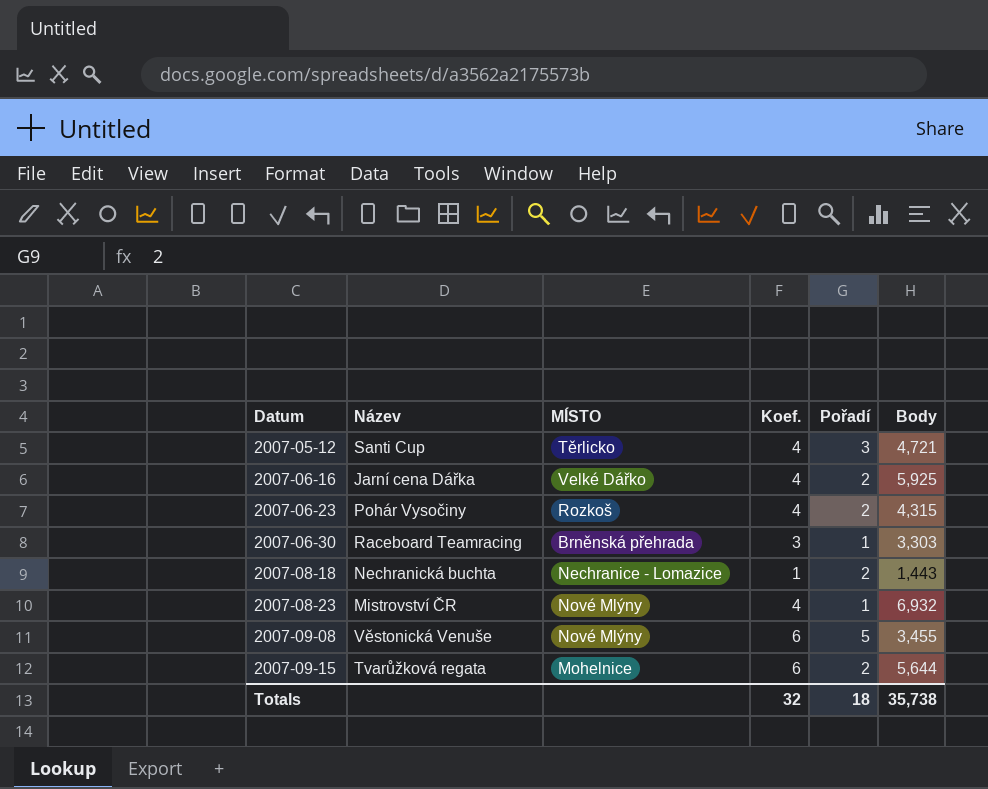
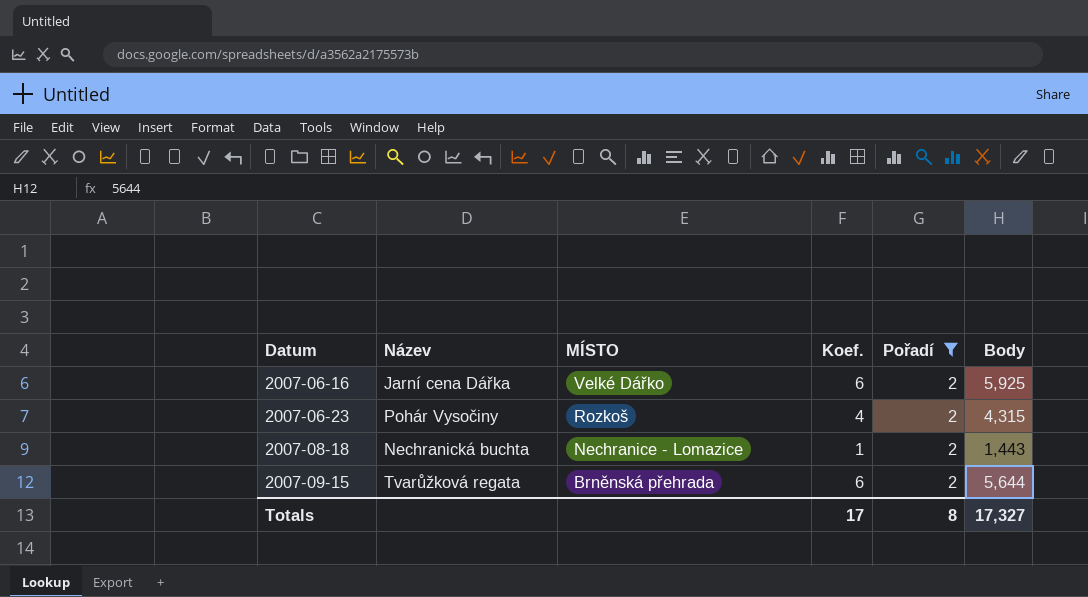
filter: none -> Pořadí = 2
2007-06-16 | Koef.: 4 -> 6
2007-09-15 | MÍSTO: Mohelnice -> Brněnská přehrada
Totals | Koef.: 32 -> 17
Totals | Pořadí: 18 -> 8
Totals | Body: 35,738 -> 17,327

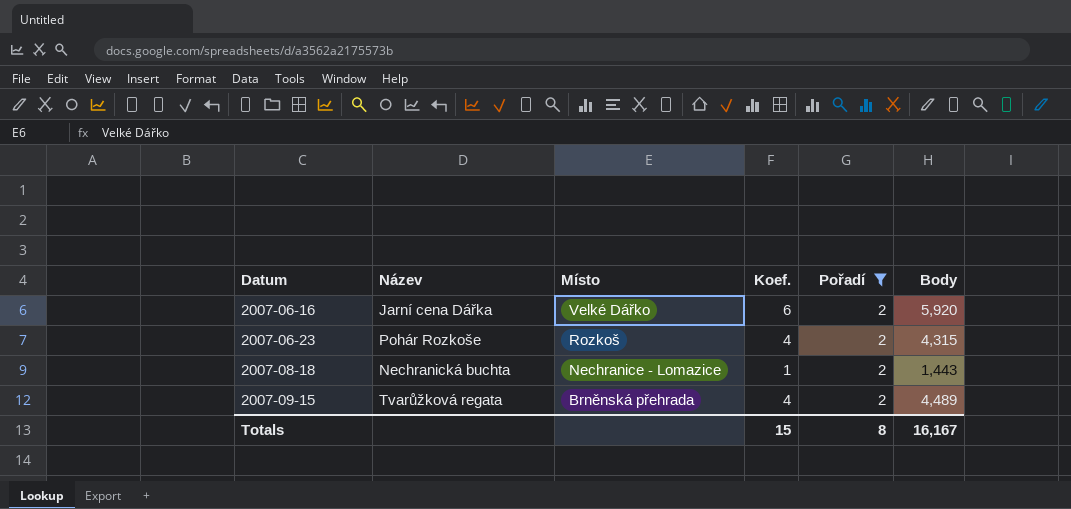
column name: MÍSTO -> Místo
2007-06-16 | Body: 5,925 -> 5,920
2007-06-23 | Název: Pohár Vysočiny -> Pohár Rozkoše
2007-09-15 | Koef.: 6 -> 4
2007-09-15 | Body: 5,644 -> 4,489
Totals | Koef.: 17 -> 15
Totals | Body: 17,327 -> 16,167

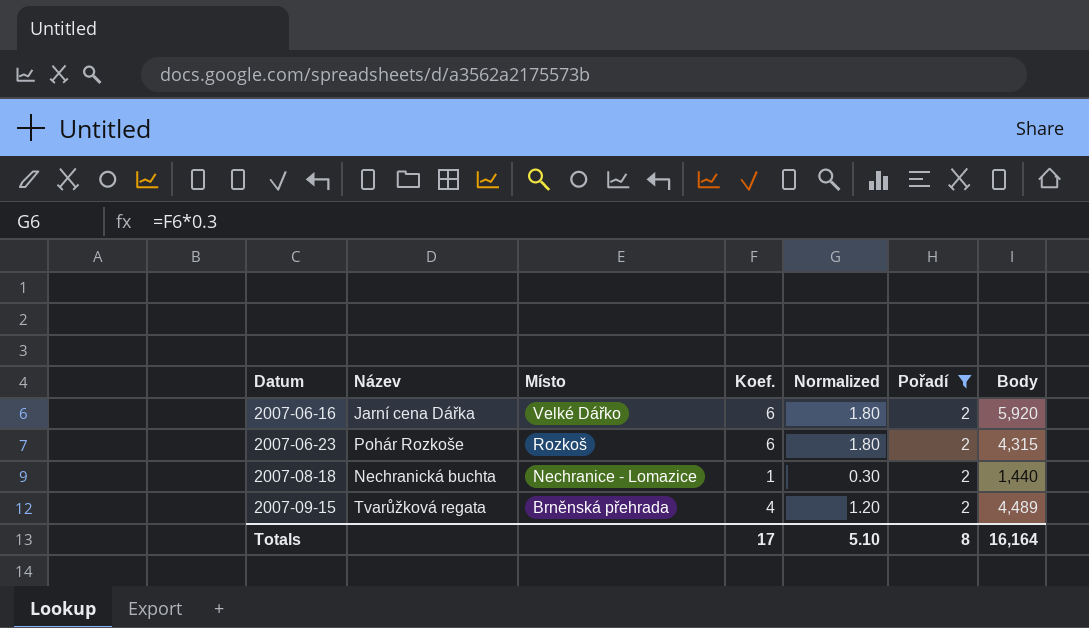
column Normalized | formula: none -> [Koef.] * 0.3
2007-06-23 | Koef.: 4 -> 6
2007-08-18 | Body: 1,443 -> 1,440
Totals | Koef.: 15 -> 17
Totals | Body: 16,167 -> 16,164

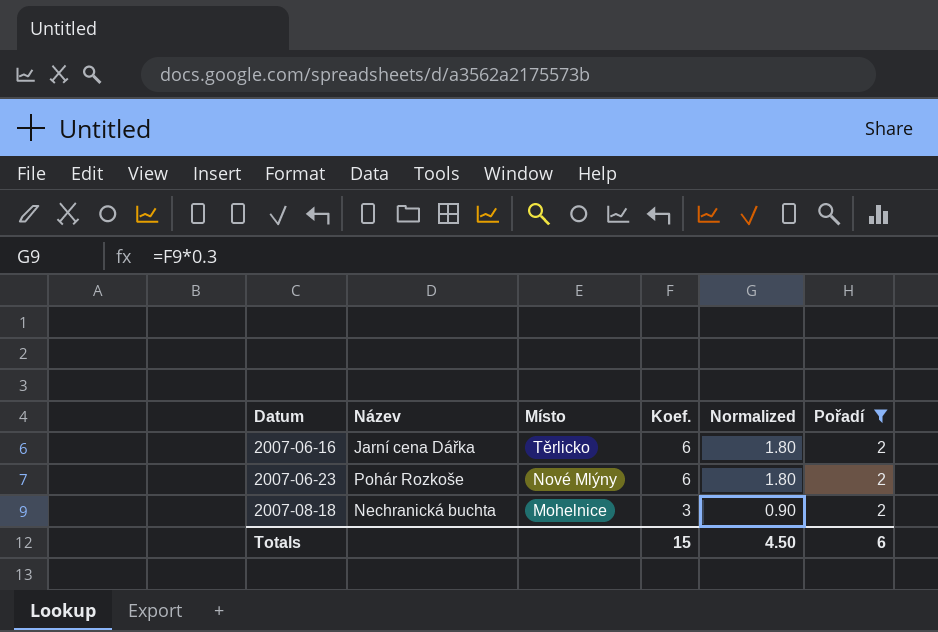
column Body | position: 7 -> none
row 2007-09-15: Tvarůžková regata | Brněnská přehrada | 4 | 1.20 | 2 | 4,489 -> none
2007-06-16 | Místo: Velké Dářko -> Těrlicko
2007-06-23 | Místo: Rozkoš -> Nové Mlýny
2007-08-18 | Místo: Nechranice - Lomazice -> Mohelnice
2007-08-18 | Koef.: 1 -> 3
2007-08-18 | Normalized: 0.30 -> 0.90
Totals | Koef.: 17 -> 15
Totals | Normalized: 5.10 -> 4.50
Totals | Pořadí: 8 -> 6

